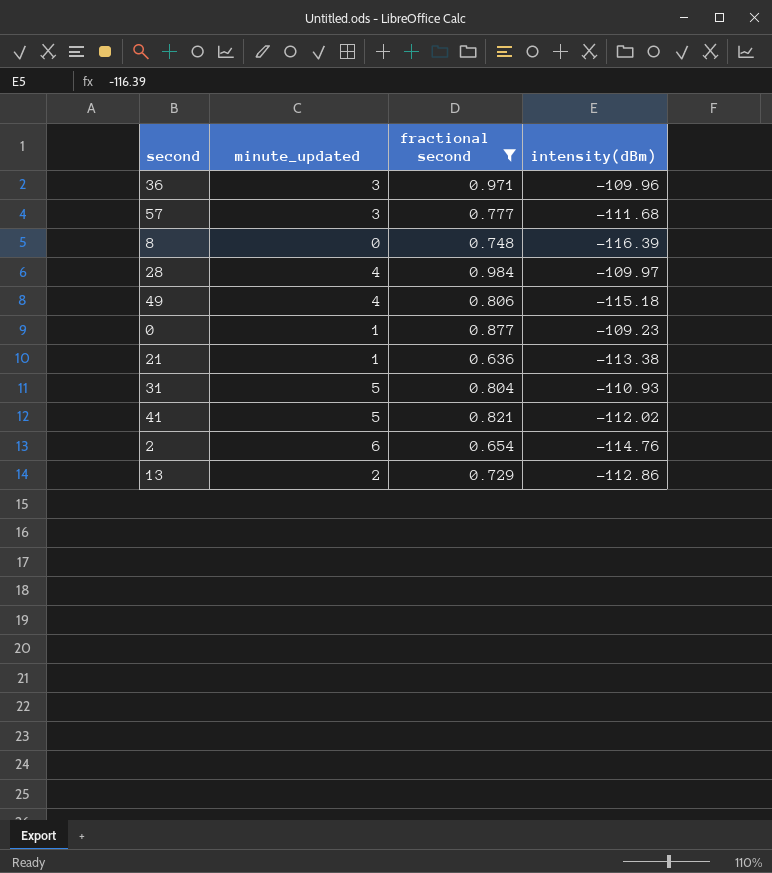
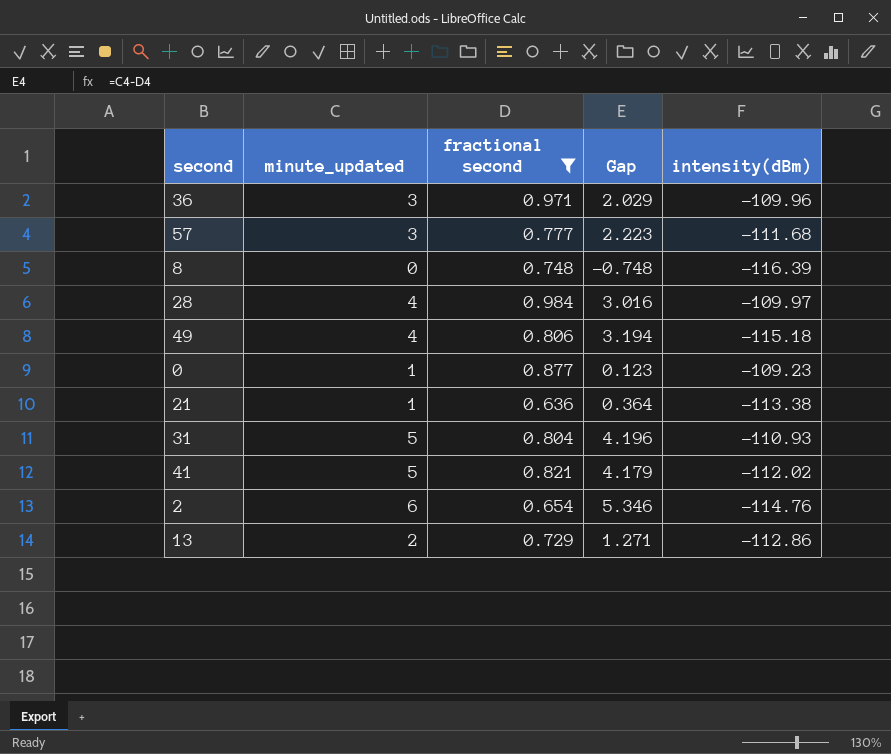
column Gap | formula: none -> [minute_updated] - [fractional second]

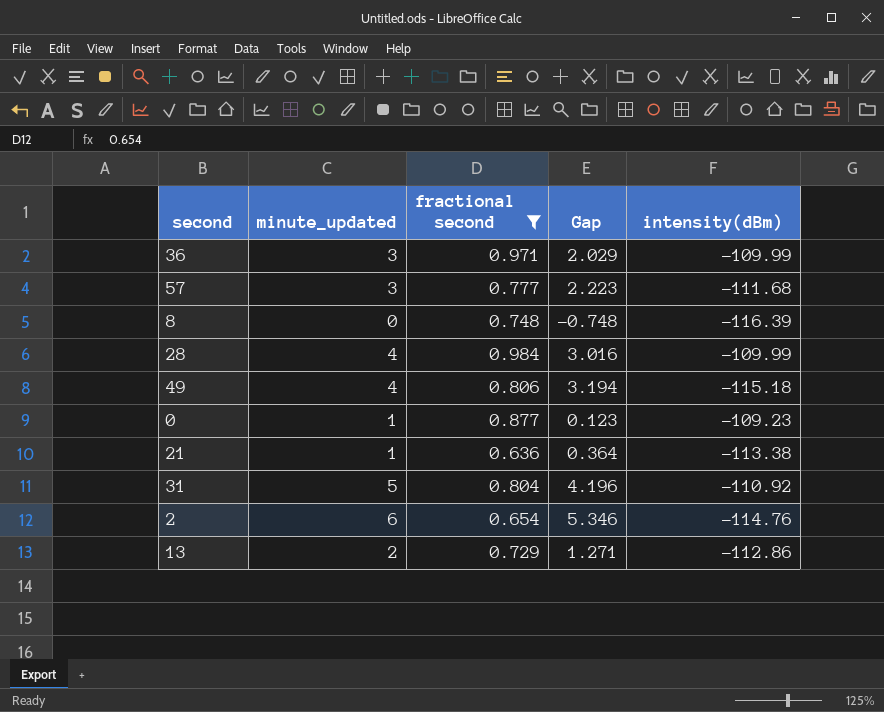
row 41: 5 | 0.821 | 4.179 | -112.02 -> none
36 | intensity(dBm): -109.96 -> -109.99
28 | intensity(dBm): -109.97 -> -109.99
31 | intensity(dBm): -110.93 -> -110.92

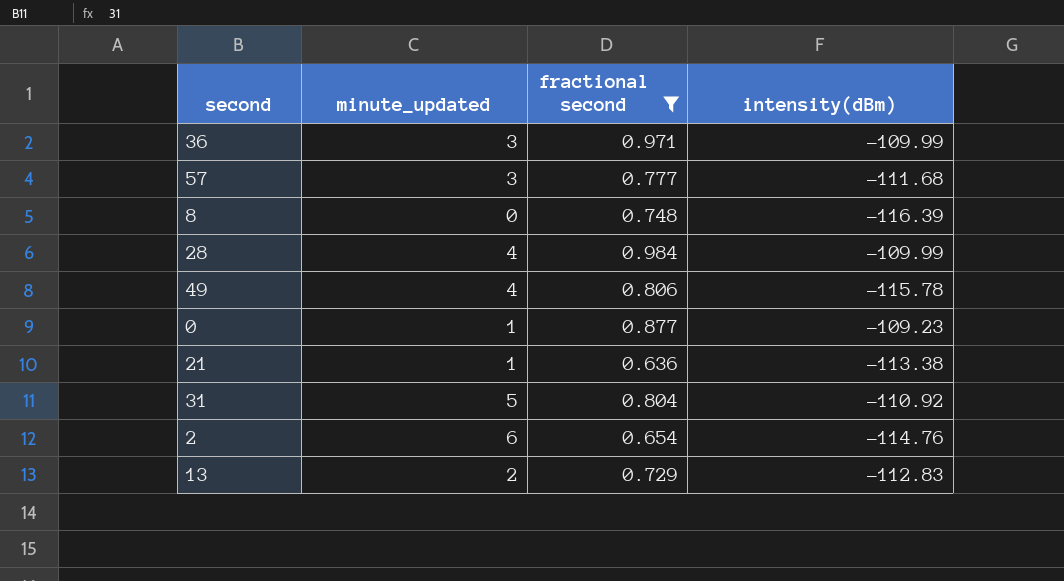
column Gap | formula: [minute_updated] - [fractional second] -> none
49 | intensity(dBm): -115.18 -> -115.78
13 | intensity(dBm): -112.86 -> -112.83

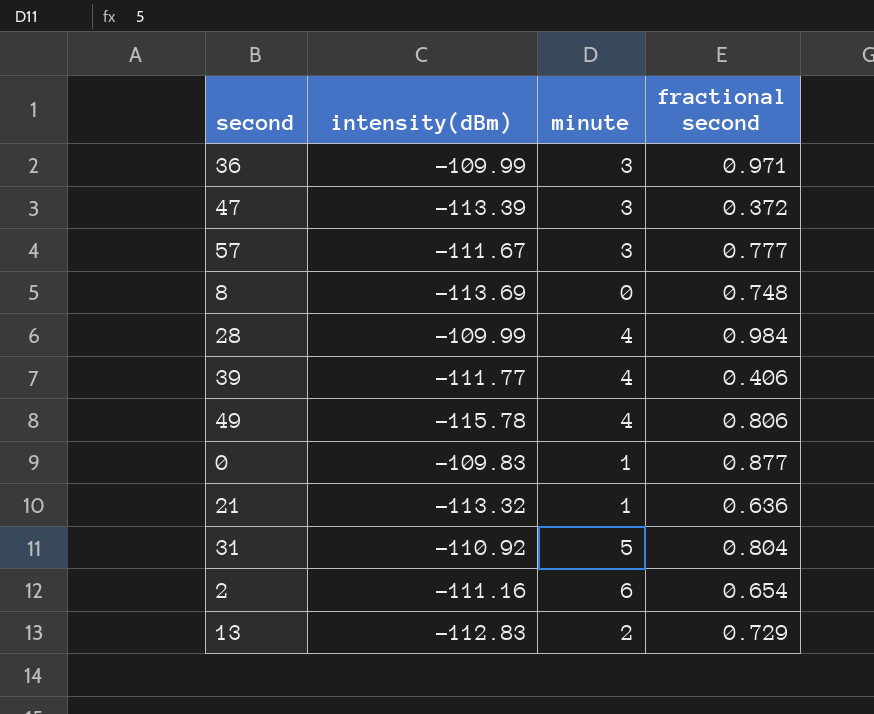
filter: fractional second >= 0.636 -> none
column intensity(dBm) | position: 4 -> 2
column name: minute_updated -> minute
57 | intensity(dBm): -111.68 -> -111.67
8 | intensity(dBm): -116.39 -> -113.69
0 | intensity(dBm): -109.23 -> -109.83
21 | intensity(dBm): -113.38 -> -113.32
2 | intensity(dBm): -114.76 -> -111.16

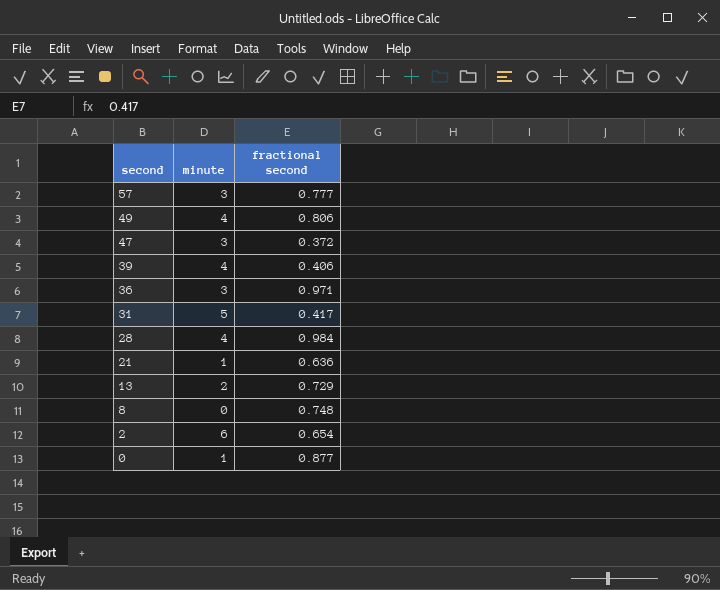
row order: none -> second descending
column intensity(dBm) | position: 2 -> none
31 | fractional second: 0.804 -> 0.417

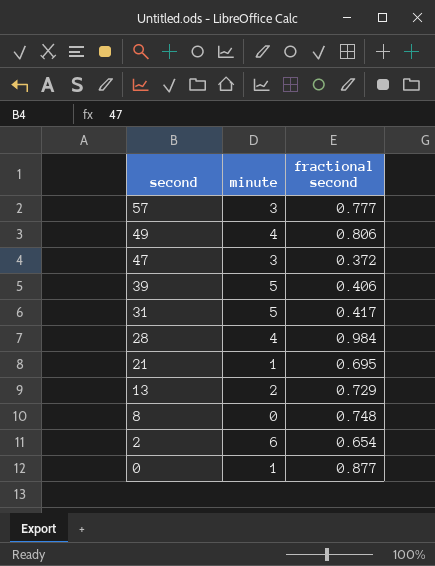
row 36: 3 | 0.971 -> none
39 | minute: 4 -> 5
21 | fractional second: 0.636 -> 0.695

